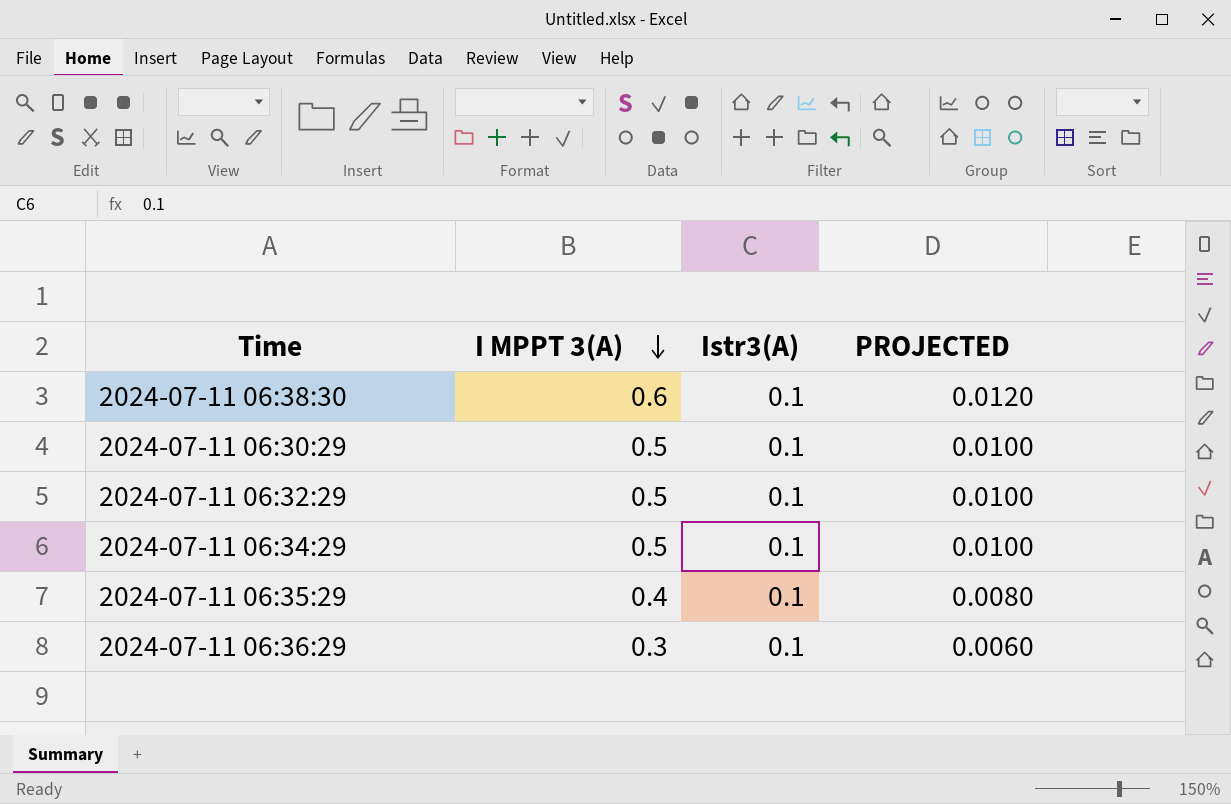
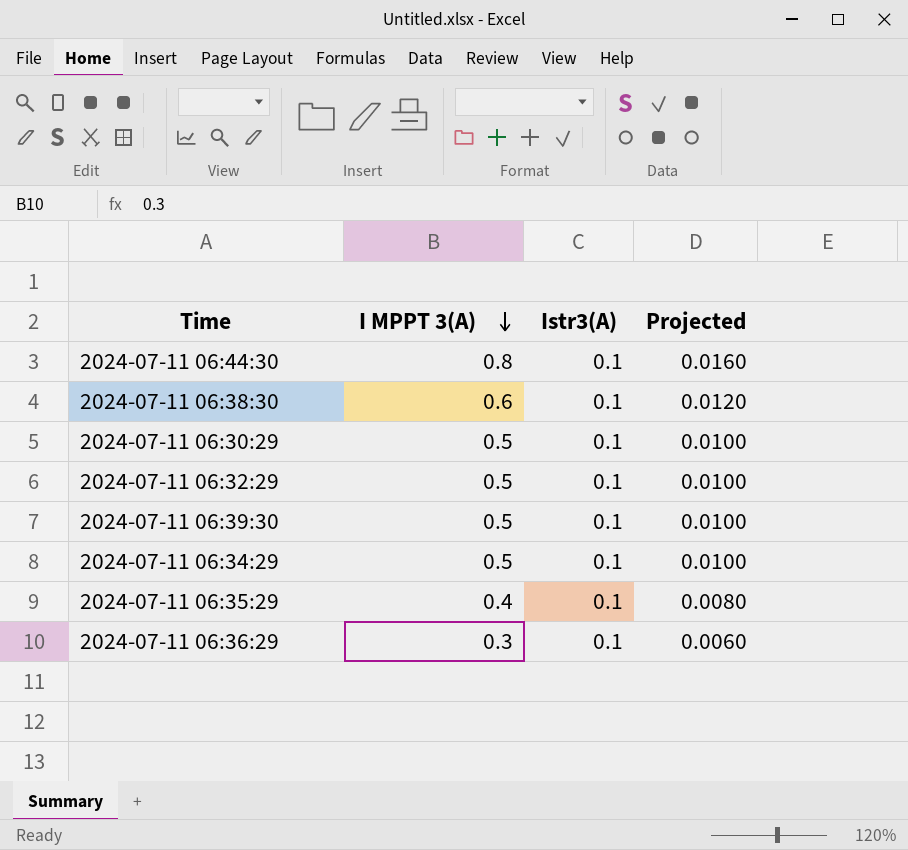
column name: PROJECTED -> Projected
row 2024-07-11 06:44:30: none -> 0.8 | 0.1 | 0.0160
row 2024-07-11 06:39:30: none -> 0.5 | 0.1 | 0.0100

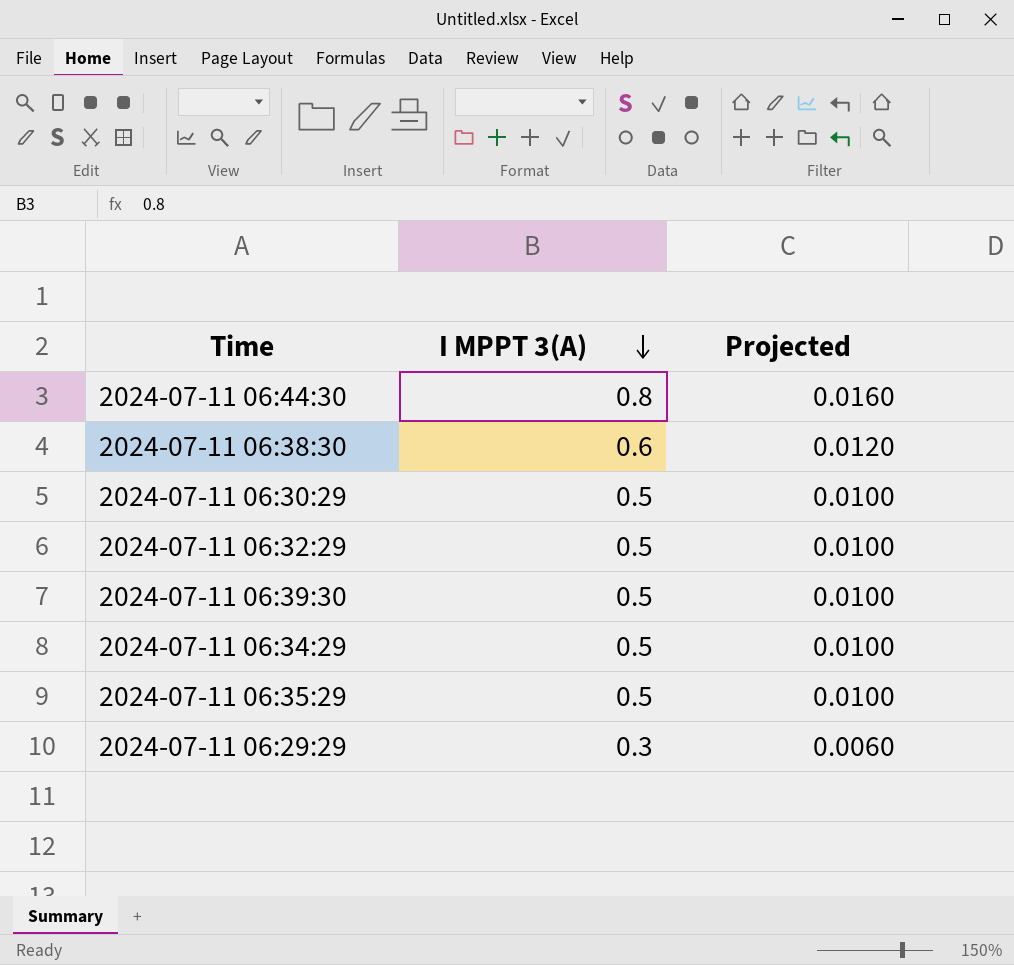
column Istr3(A) | position: 3 -> none
row 2024-07-11 06:36:29: 0.3 | 0.1 | 0.0060 -> none
2024-07-11 06:35:29 | I MPPT 3(A): 0.4 -> 0.5
2024-07-11 06:35:29 | Projected: 0.0080 -> 0.0100
row 2024-07-11 06:29:29: none -> 0.3 | 0.0060

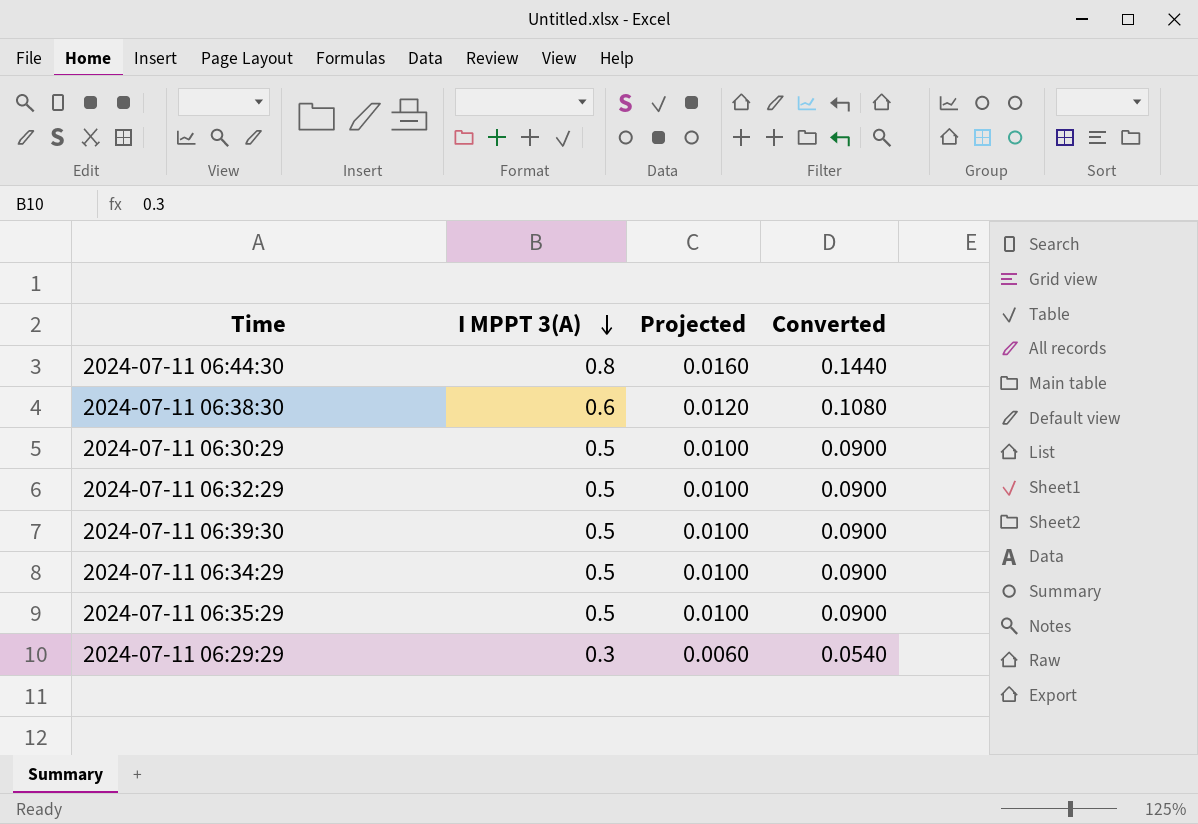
column Converted | formula: none -> [I MPPT 3(A)] * 0.18

